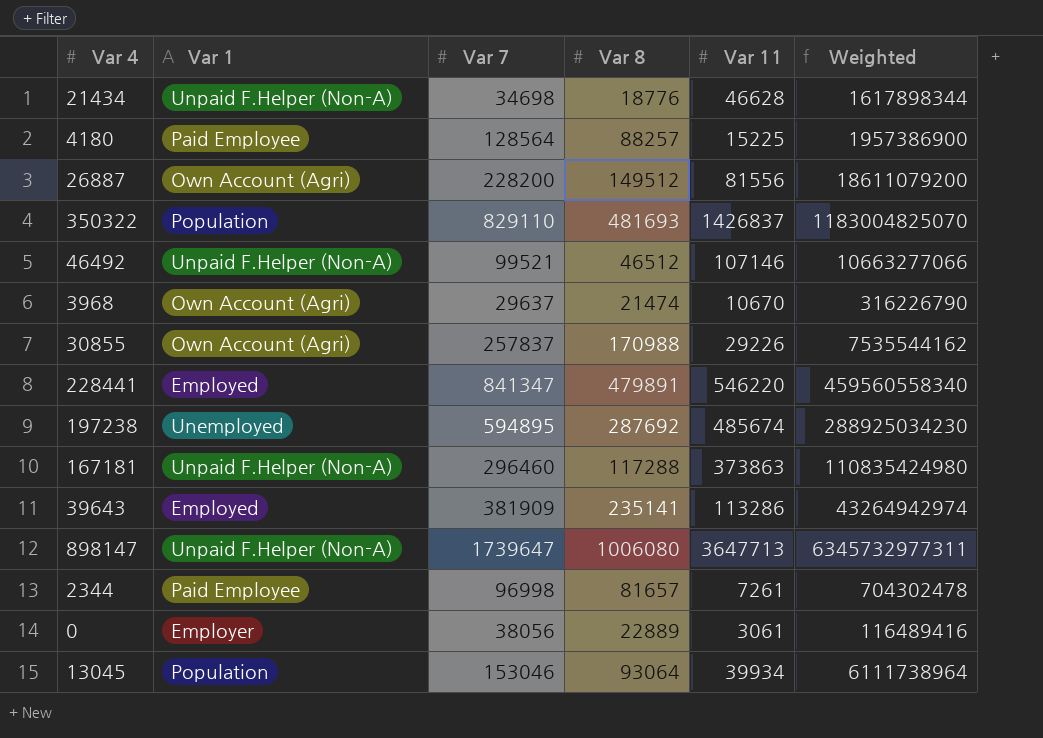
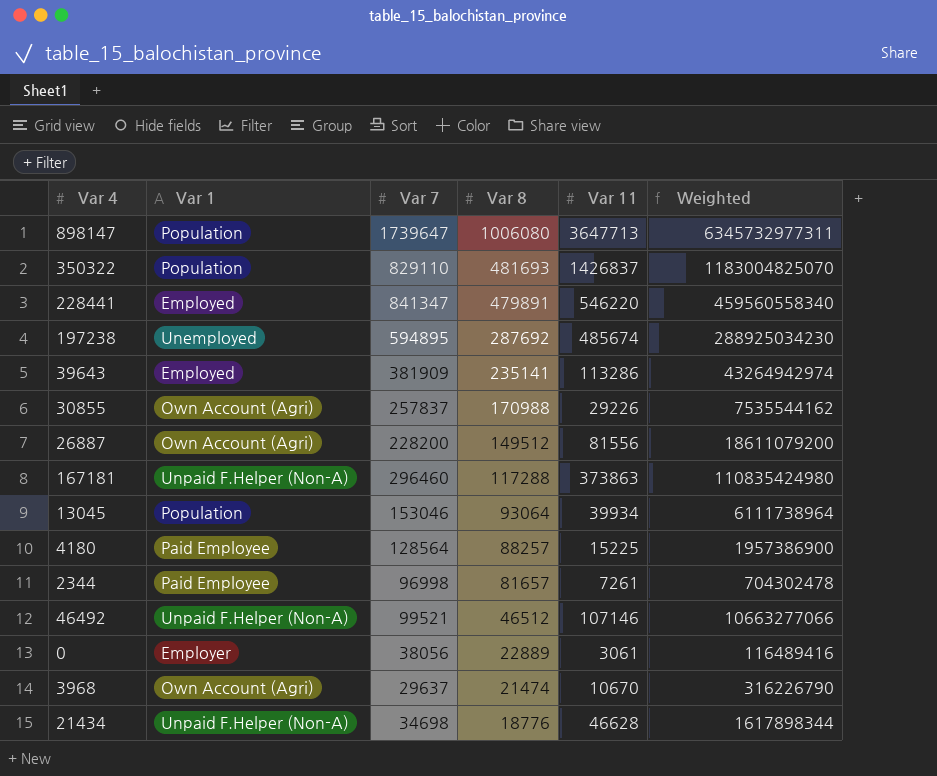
row order: none -> Var 8 descending
898147 | Var 1: Unpaid F.Helper (Non-A) -> Population

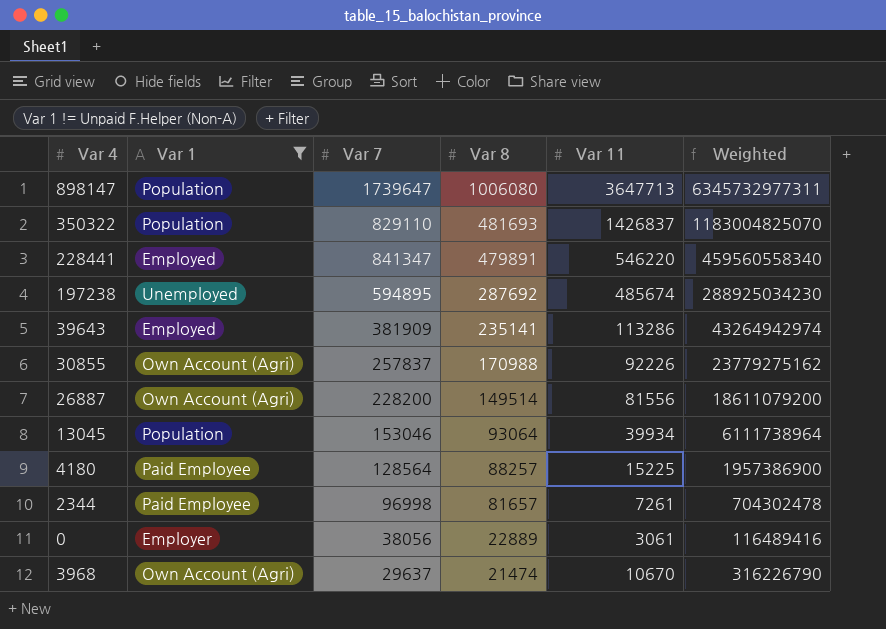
filter: none -> Var 1 != Unpaid F.Helper (Non-A)
30855 | Var 11: 29226 -> 92226
30855 | Weighted: 7535544162 -> 23779275162
26887 | Var 8: 149512 -> 149514

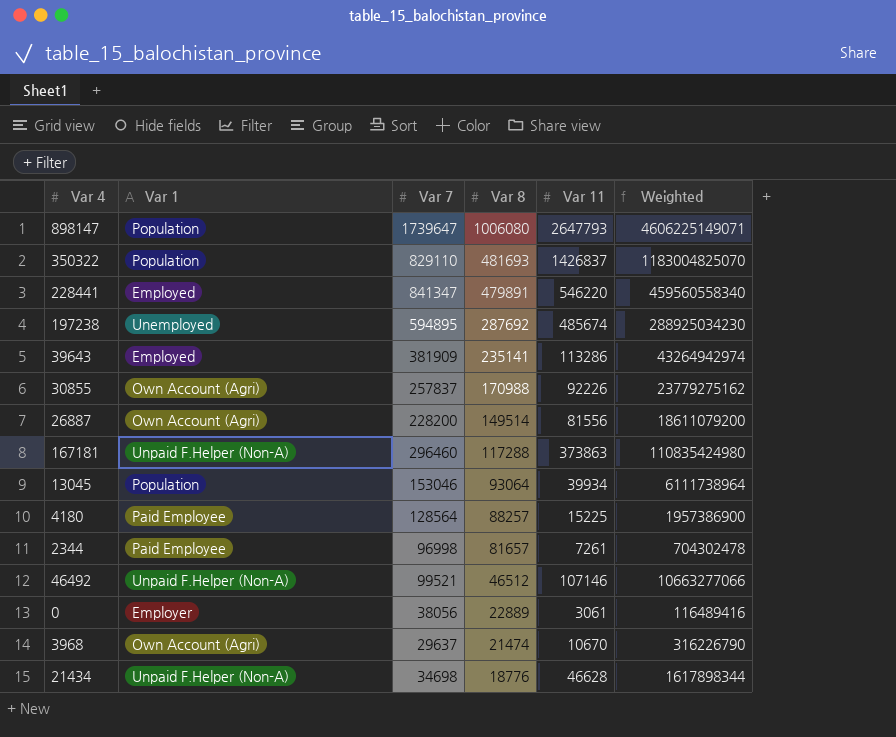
filter: Var 1 != Unpaid F.Helper (Non-A) -> none
898147 | Var 11: 3647713 -> 2647793
898147 | Weighted: 6345732977311 -> 4606225149071

